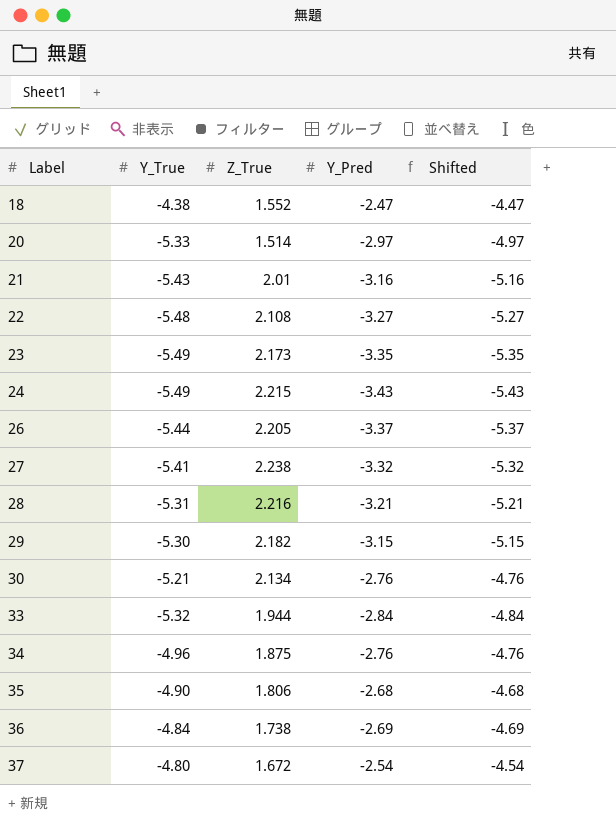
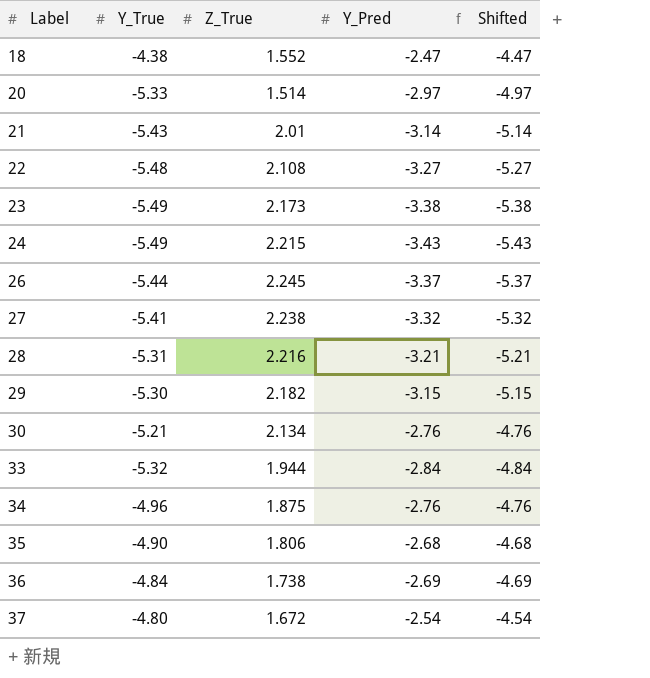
21 | Y_Pred: -3.16 -> -3.14
21 | Shifted: -5.16 -> -5.14
23 | Y_Pred: -3.35 -> -3.38
23 | Shifted: -5.35 -> -5.38
26 | Z_True: 2.205 -> 2.245

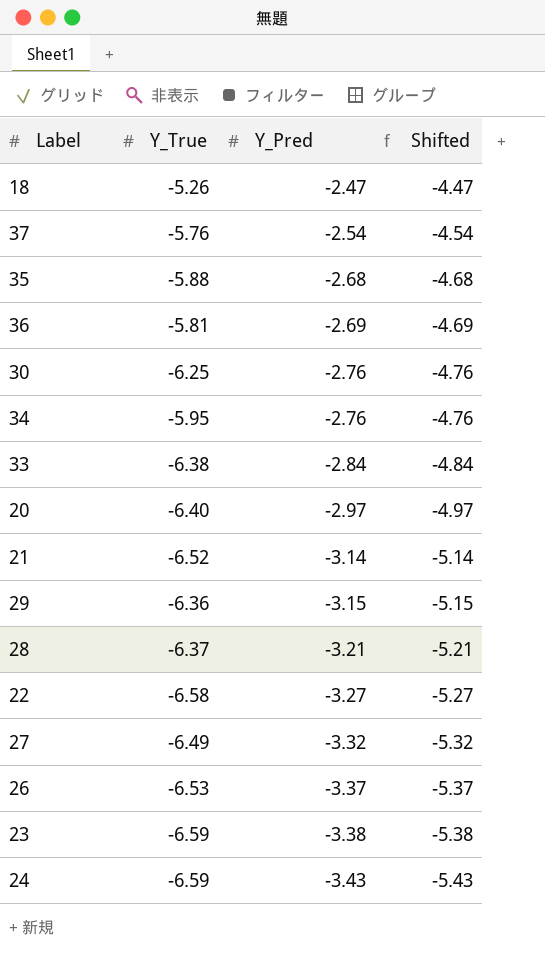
row order: Label ascending -> Y_Pred descending
column Z_True | position: 3 -> none
18 | Y_True: -4.38 -> -5.26
37 | Y_True: -4.80 -> -5.76
35 | Y_True: -4.90 -> -5.88
36 | Y_True: -4.84 -> -5.81
30 | Y_True: -5.21 -> -6.25
34 | Y_True: -4.96 -> -5.95
33 | Y_True: -5.32 -> -6.38
20 | Y_True: -5.33 -> -6.40
21 | Y_True: -5.43 -> -6.52
29 | Y_True: -5.30 -> -6.36
28 | Y_True: -5.31 -> -6.37
22 | Y_True: -5.48 -> -6.58
27 | Y_True: -5.41 -> -6.49
26 | Y_True: -5.44 -> -6.53
23 | Y_True: -5.49 -> -6.59
24 | Y_True: -5.49 -> -6.59

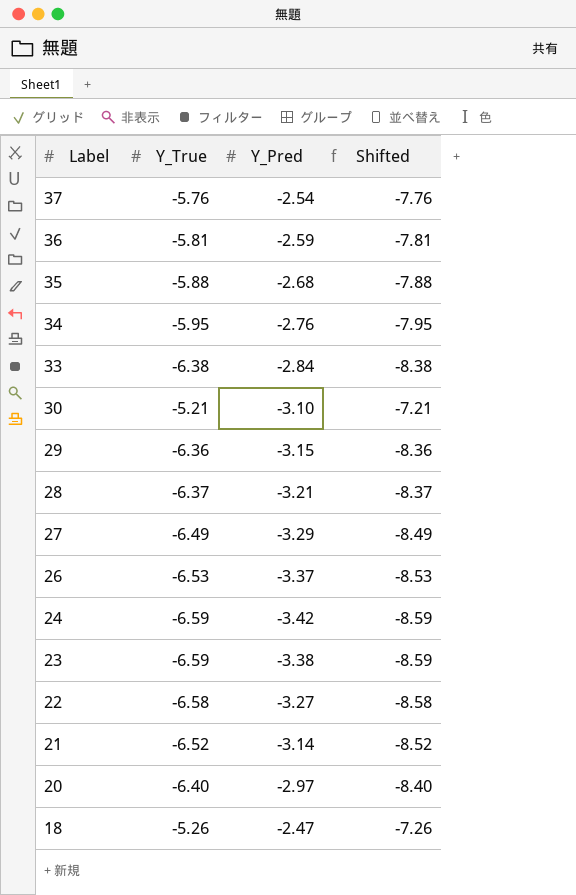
row order: Y_Pred descending -> Label descending
column Shifted | formula: [Y_Pred] - 2 -> [Y_True] - 2
36 | Y_Pred: -2.69 -> -2.59
30 | Y_True: -6.25 -> -5.21
30 | Y_Pred: -2.76 -> -3.10
27 | Y_Pred: -3.32 -> -3.29
24 | Y_Pred: -3.43 -> -3.42

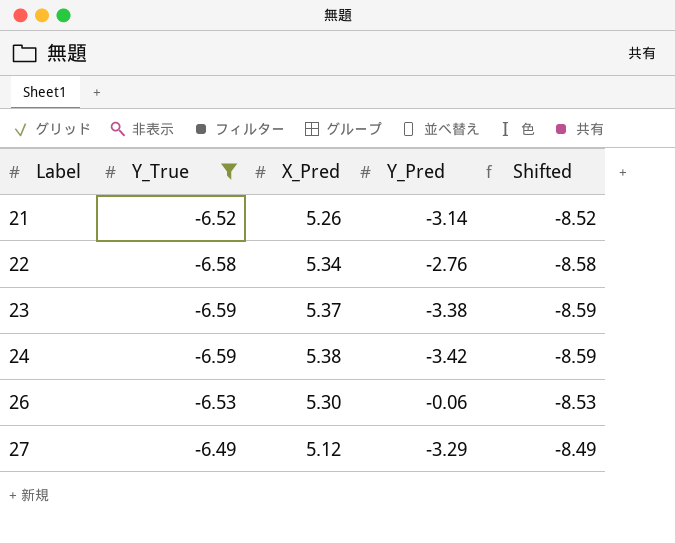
filter: none -> Y_True <= -6.49
row order: Label descending -> Label ascending
column X_Pred | position: none -> 3
22 | Y_Pred: -3.27 -> -2.76
26 | Y_Pred: -3.37 -> -0.06

